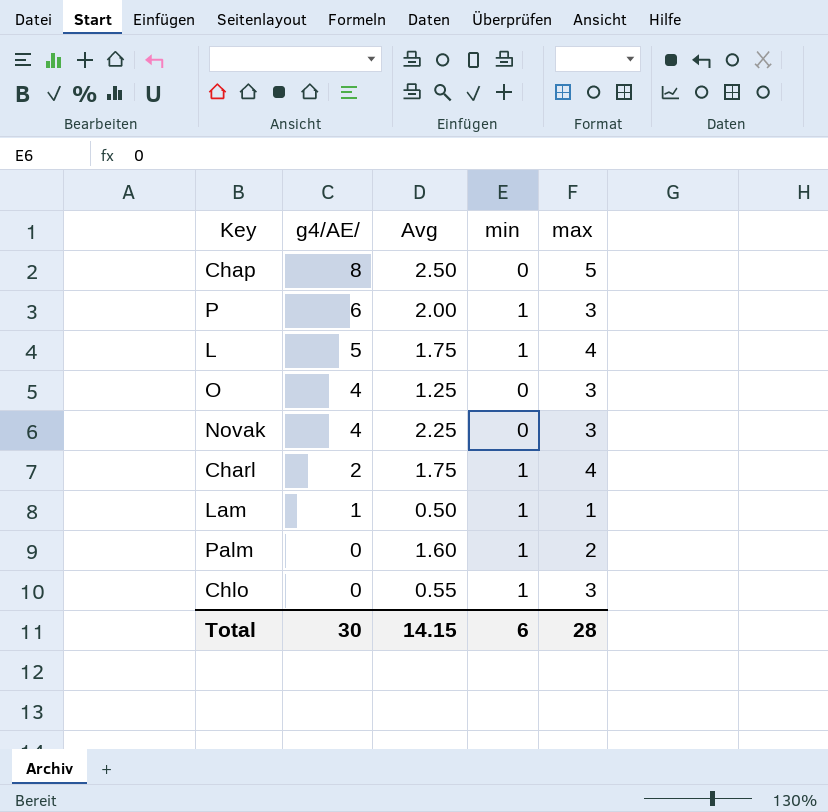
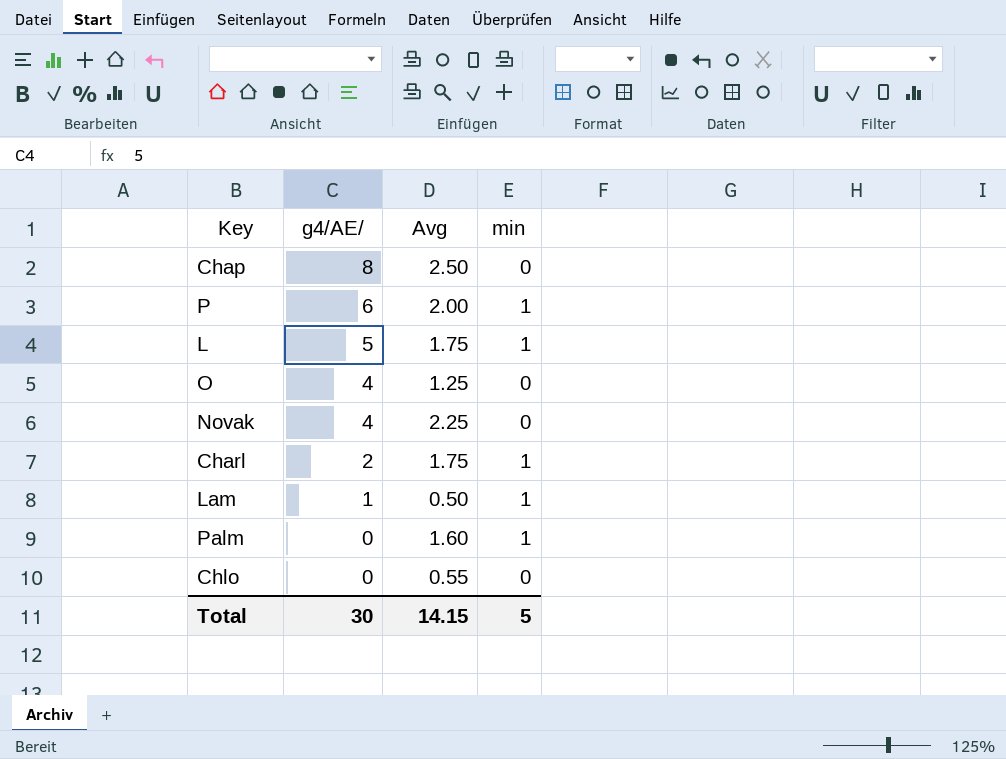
column max | position: 5 -> none
Chlo | min: 1 -> 0
Total | min: 6 -> 5

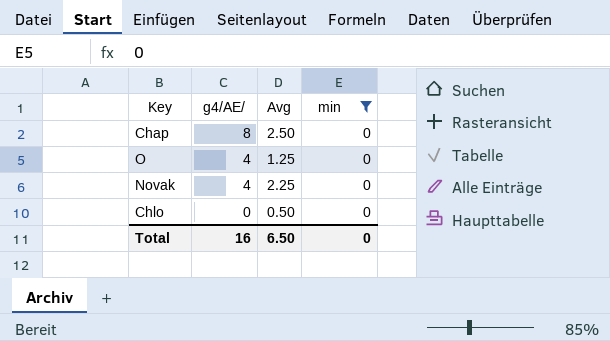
filter: none -> min = 0
Chlo | Avg: 0.55 -> 0.50
Total | g4/AE/: 30 -> 16
Total | Avg: 14.15 -> 6.50
Total | min: 5 -> 0

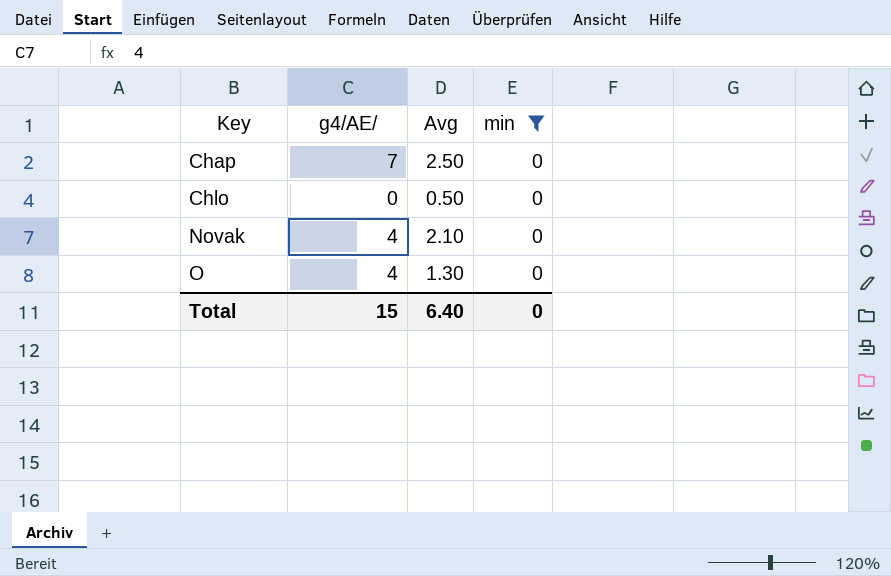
row order: g4/AE/ descending -> Key ascending
Chap | g4/AE/: 8 -> 7
Novak | Avg: 2.25 -> 2.10
O | Avg: 1.25 -> 1.30
Total | g4/AE/: 16 -> 15
Total | Avg: 6.50 -> 6.40

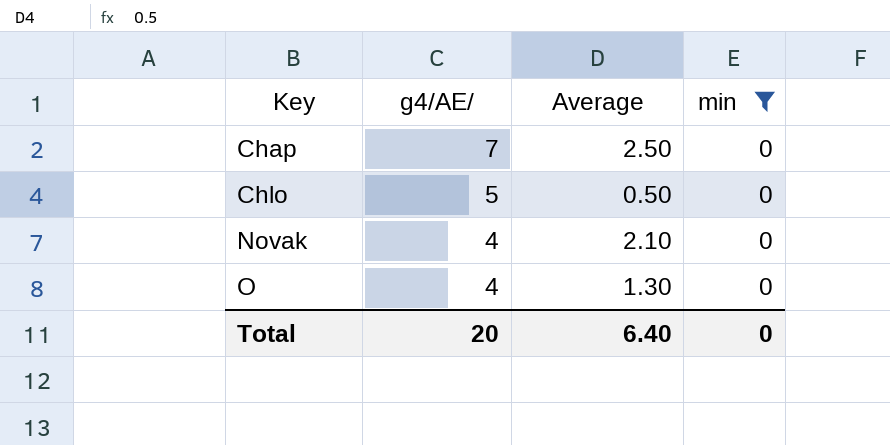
column name: Avg -> Average
Chlo | g4/AE/: 0 -> 5
Total | g4/AE/: 15 -> 20

